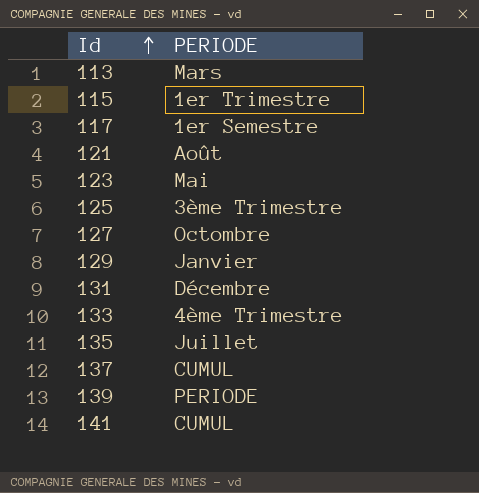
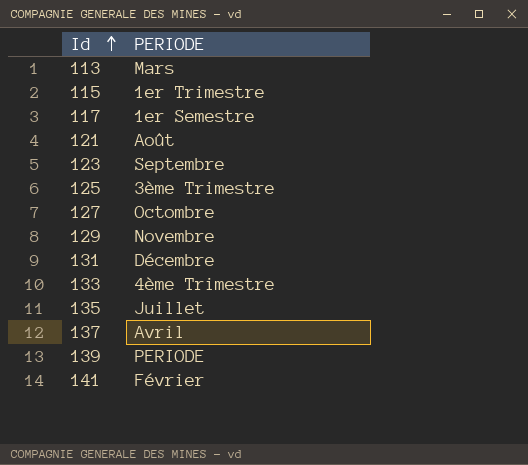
123 | PERIODE: Mai -> Septembre
129 | PERIODE: Janvier -> Novembre
137 | PERIODE: CUMUL -> Avril
141 | PERIODE: CUMUL -> Février

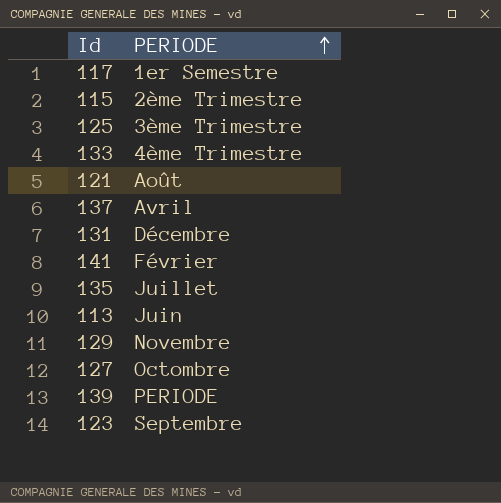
row order: Id ascending -> PERIODE ascending
115 | PERIODE: 1er Trimestre -> 2ème Trimestre
113 | PERIODE: Mars -> Juin

